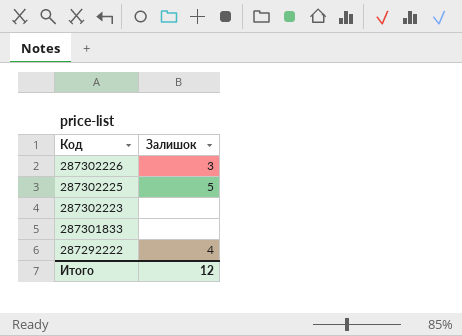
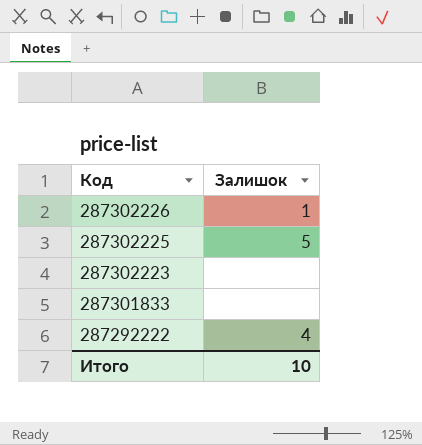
287302226 | Залишок: 3 -> 1
Итого | Залишок: 12 -> 10

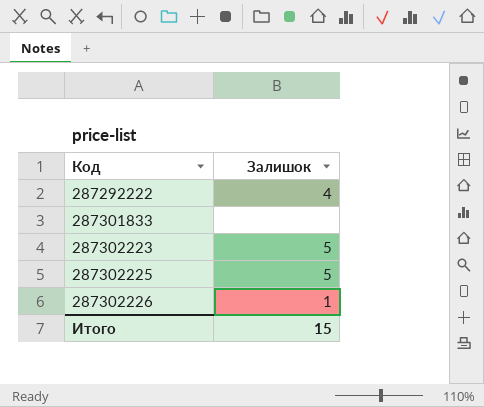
row order: Код descending -> Код ascending
287302223 | Залишок: none -> 5
Итого | Залишок: 10 -> 15

